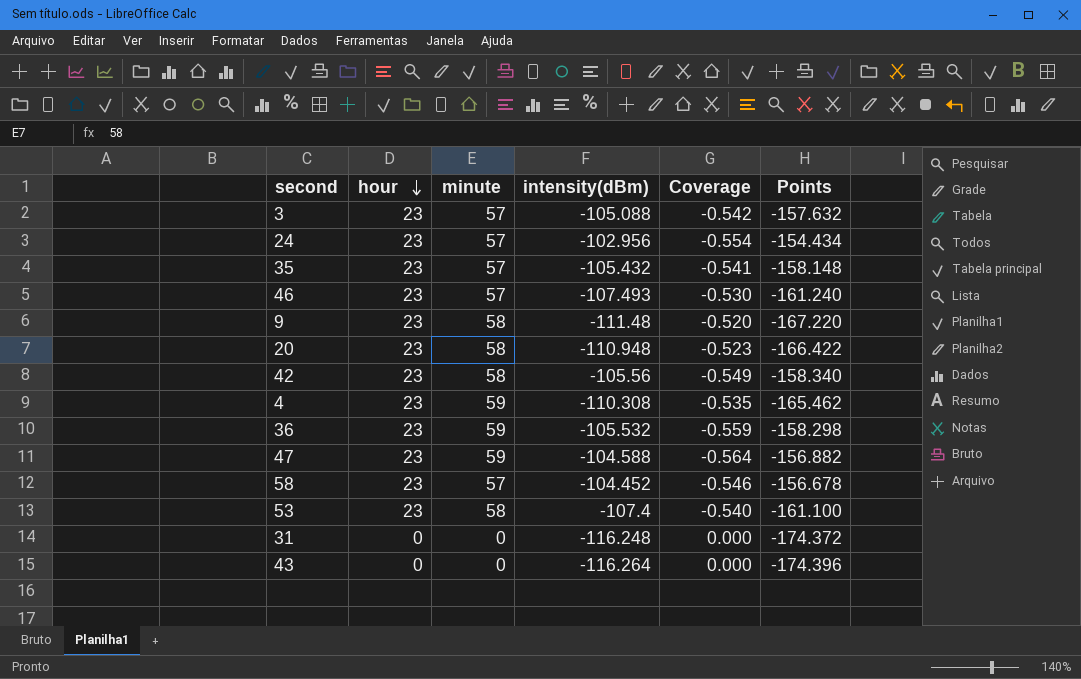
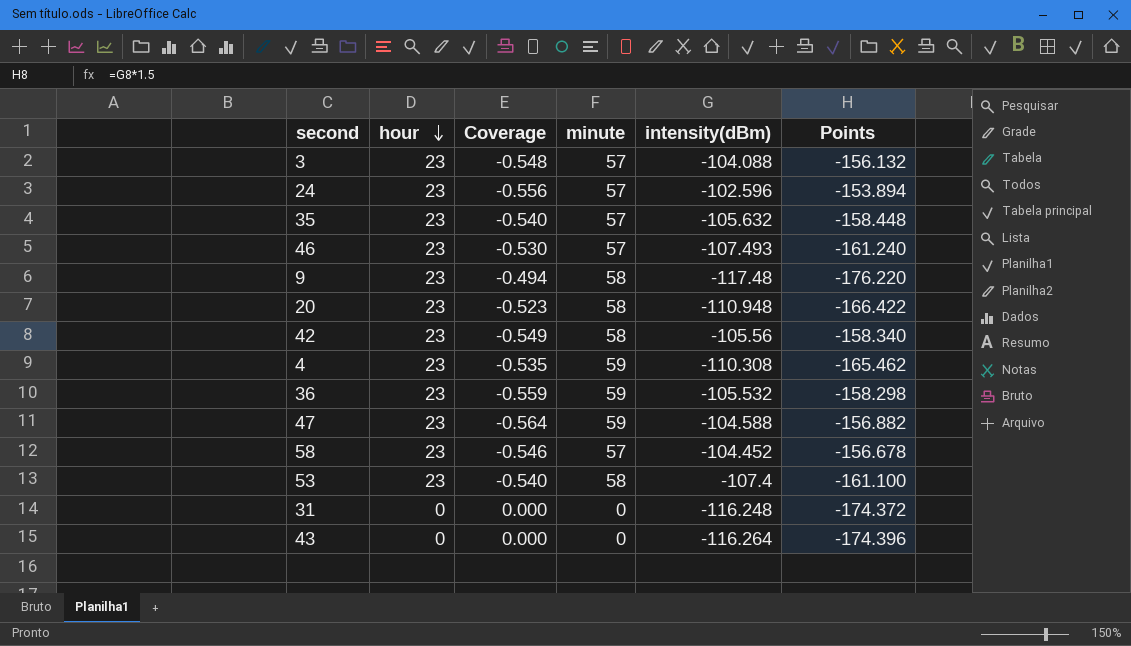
column Coverage | position: 5 -> 3
3 | Coverage: -0.542 -> -0.548
3 | intensity(dBm): -105.088 -> -104.088
3 | Points: -157.632 -> -156.132
24 | Coverage: -0.554 -> -0.556
24 | intensity(dBm): -102.956 -> -102.596
24 | Points: -154.434 -> -153.894
35 | Coverage: -0.541 -> -0.540
35 | intensity(dBm): -105.432 -> -105.632
35 | Points: -158.148 -> -158.448
9 | Coverage: -0.520 -> -0.494
9 | intensity(dBm): -111.48 -> -117.48
9 | Points: -167.220 -> -176.220

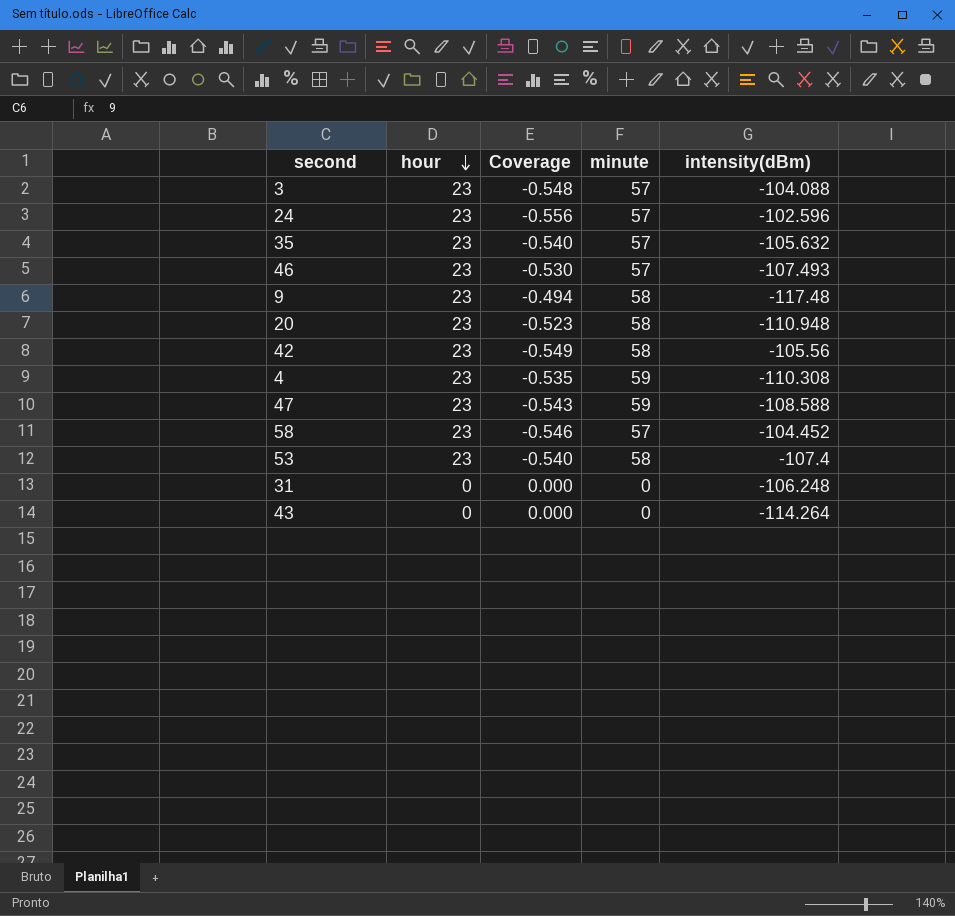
column Points | formula: [intensity(dBm)] * 1.5 -> none
row 36: 23 | -0.559 | 59 | -105.532 | -158.298 -> none
47 | Coverage: -0.564 -> -0.543
47 | intensity(dBm): -104.588 -> -108.588
31 | intensity(dBm): -116.248 -> -106.248
43 | intensity(dBm): -116.264 -> -114.264

